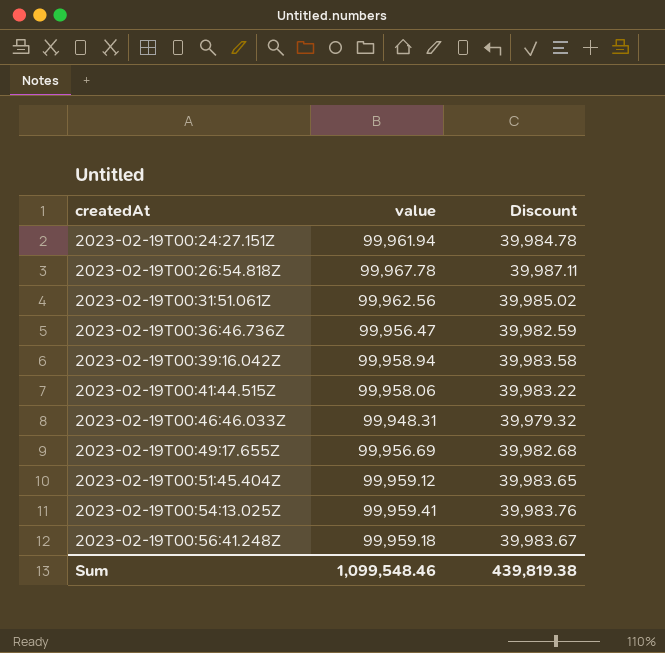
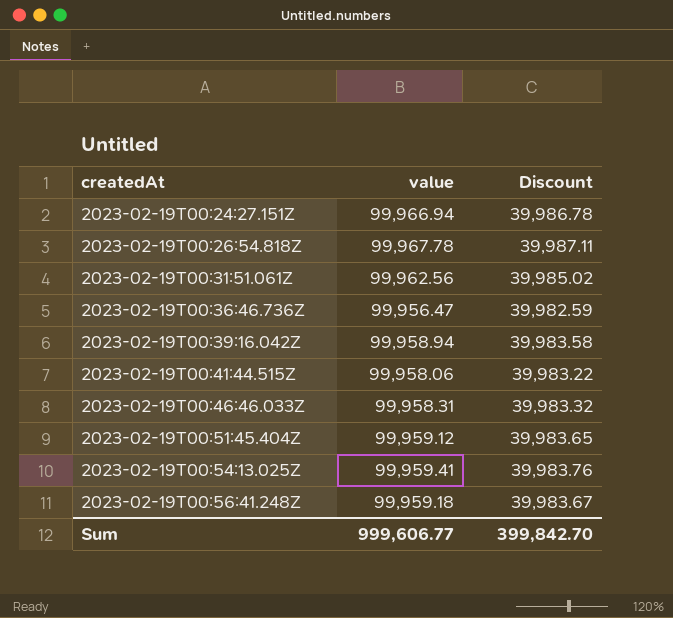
row 2023-02-19T00:49:17.655Z: 99,956.69 | 39,982.68 -> none
2023-02-19T00:24:27.151Z | value: 99,961.94 -> 99,966.94
2023-02-19T00:24:27.151Z | Discount: 39,984.78 -> 39,986.78
2023-02-19T00:46:46.033Z | value: 99,948.31 -> 99,958.31
2023-02-19T00:46:46.033Z | Discount: 39,979.32 -> 39,983.32
Sum | value: 1,099,548.46 -> 999,606.77
Sum | Discount: 439,819.38 -> 399,842.70

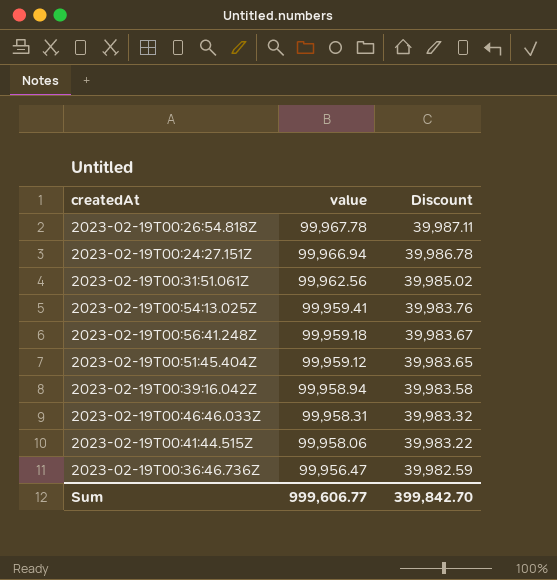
row order: createdAt ascending -> value descending

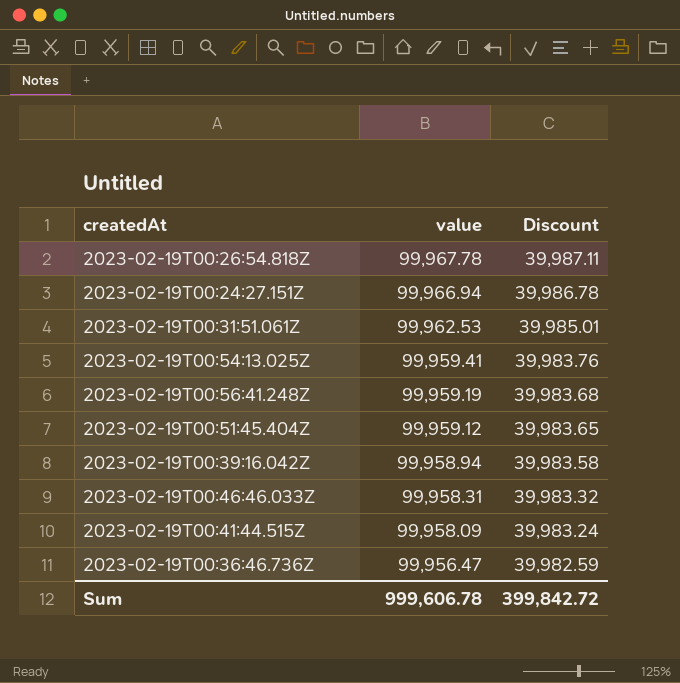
2023-02-19T00:31:51.061Z | value: 99,962.56 -> 99,962.53
2023-02-19T00:31:51.061Z | Discount: 39,985.02 -> 39,985.01
2023-02-19T00:56:41.248Z | value: 99,959.18 -> 99,959.19
2023-02-19T00:56:41.248Z | Discount: 39,983.67 -> 39,983.68
2023-02-19T00:41:44.515Z | value: 99,958.06 -> 99,958.09
2023-02-19T00:41:44.515Z | Discount: 39,983.22 -> 39,983.24
Sum | value: 999,606.77 -> 999,606.78
Sum | Discount: 399,842.70 -> 399,842.72

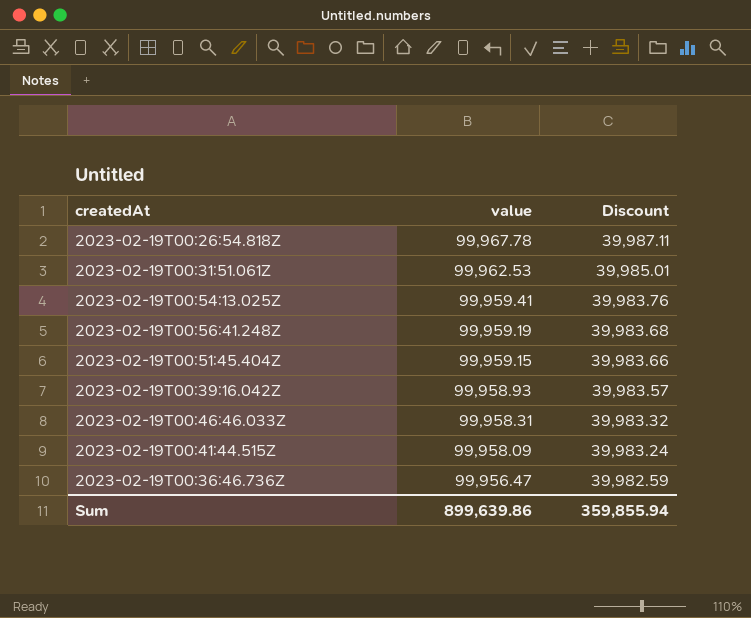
row 2023-02-19T00:24:27.151Z: 99,966.94 | 39,986.78 -> none
2023-02-19T00:51:45.404Z | value: 99,959.12 -> 99,959.15
2023-02-19T00:51:45.404Z | Discount: 39,983.65 -> 39,983.66
2023-02-19T00:39:16.042Z | value: 99,958.94 -> 99,958.93
2023-02-19T00:39:16.042Z | Discount: 39,983.58 -> 39,983.57
Sum | value: 999,606.78 -> 899,639.86
Sum | Discount: 399,842.72 -> 359,855.94

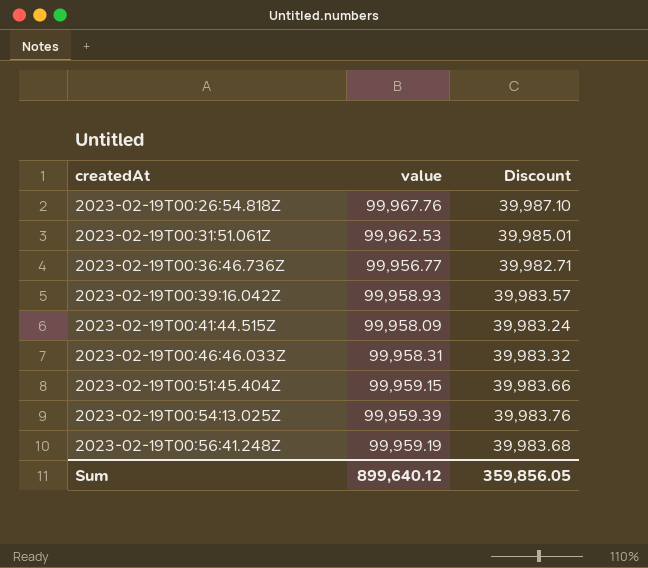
row order: value descending -> createdAt ascending
2023-02-19T00:26:54.818Z | value: 99,967.78 -> 99,967.76
2023-02-19T00:26:54.818Z | Discount: 39,987.11 -> 39,987.10
2023-02-19T00:36:46.736Z | value: 99,956.47 -> 99,956.77
2023-02-19T00:36:46.736Z | Discount: 39,982.59 -> 39,982.71
2023-02-19T00:54:13.025Z | value: 99,959.41 -> 99,959.39
Sum | value: 899,639.86 -> 899,640.12
Sum | Discount: 359,855.94 -> 359,856.05

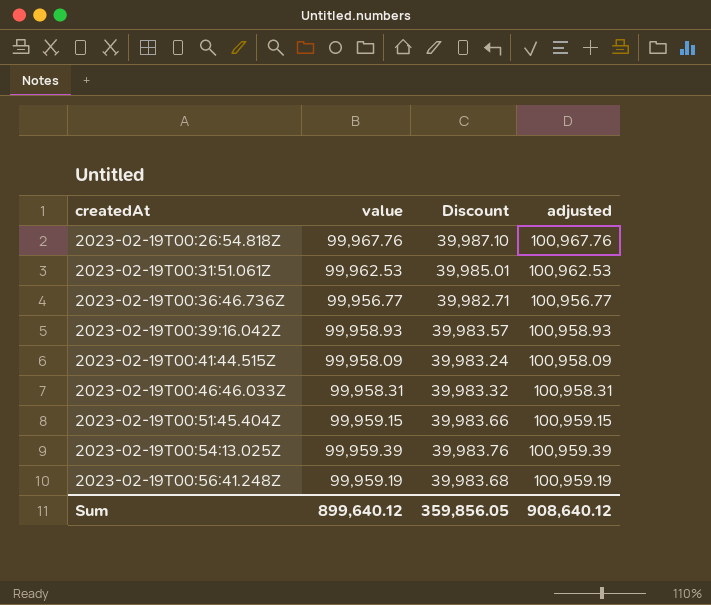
column adjusted | formula: none -> [value] + 1000

